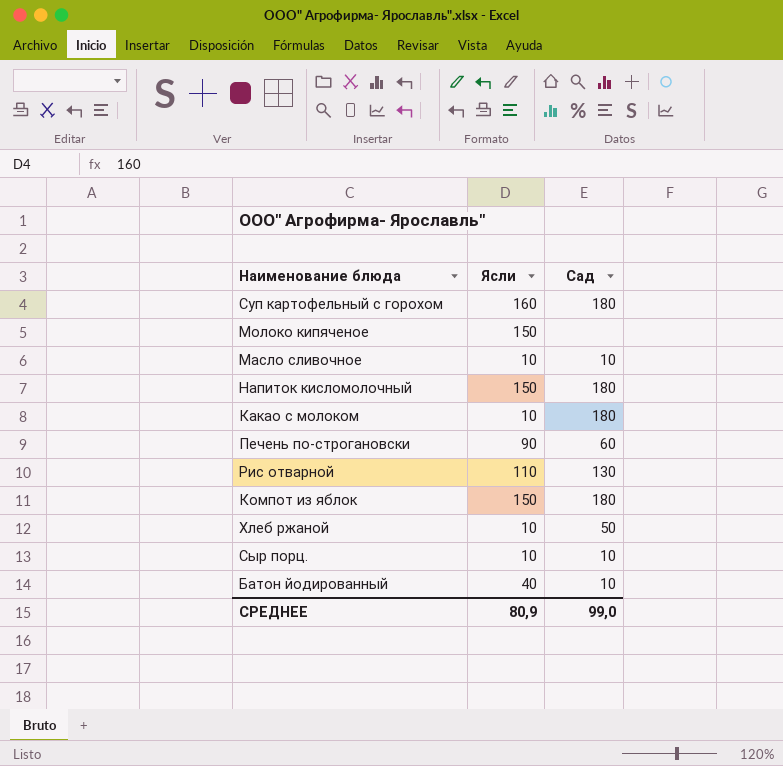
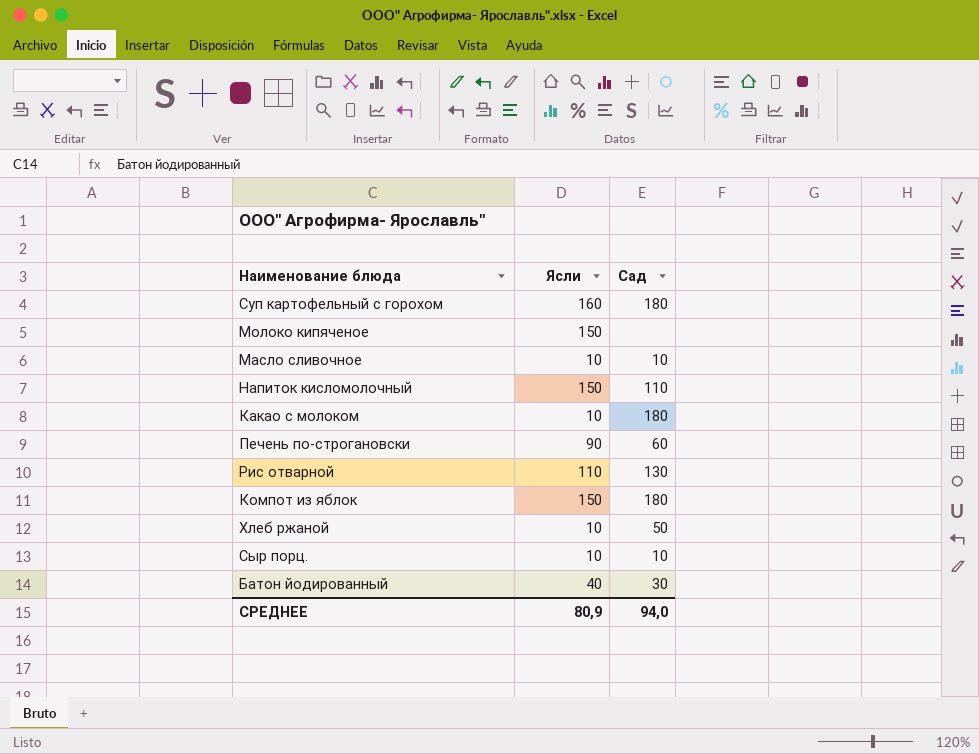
Напиток кисломолочный | Сад: 180 -> 110
Батон йодированный | Сад: 10 -> 30
СРЕДНЕЕ | Сад: 99,0 -> 94,0

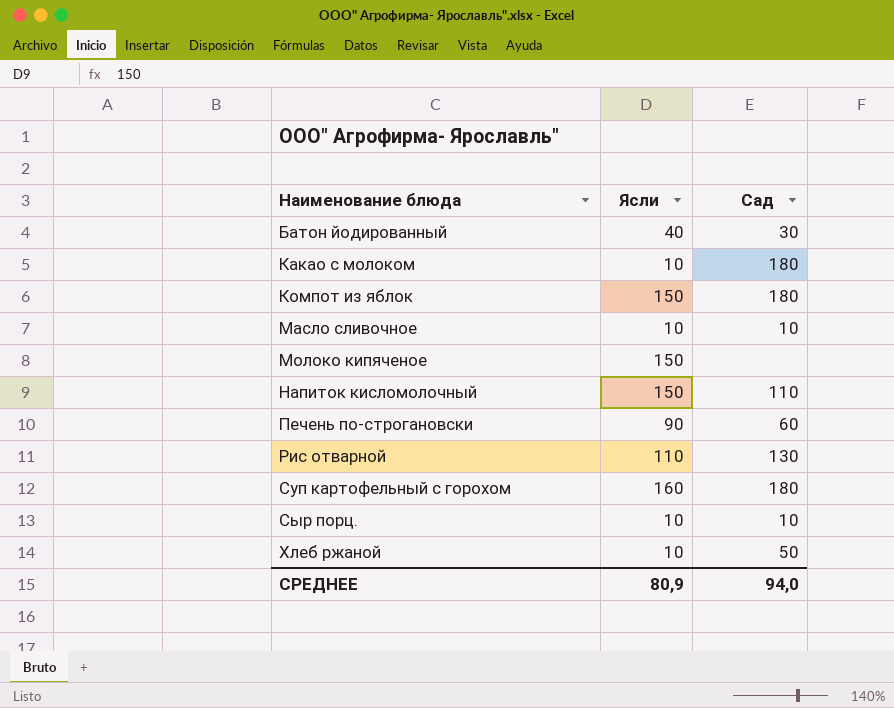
row order: none -> Наименование блюда ascending

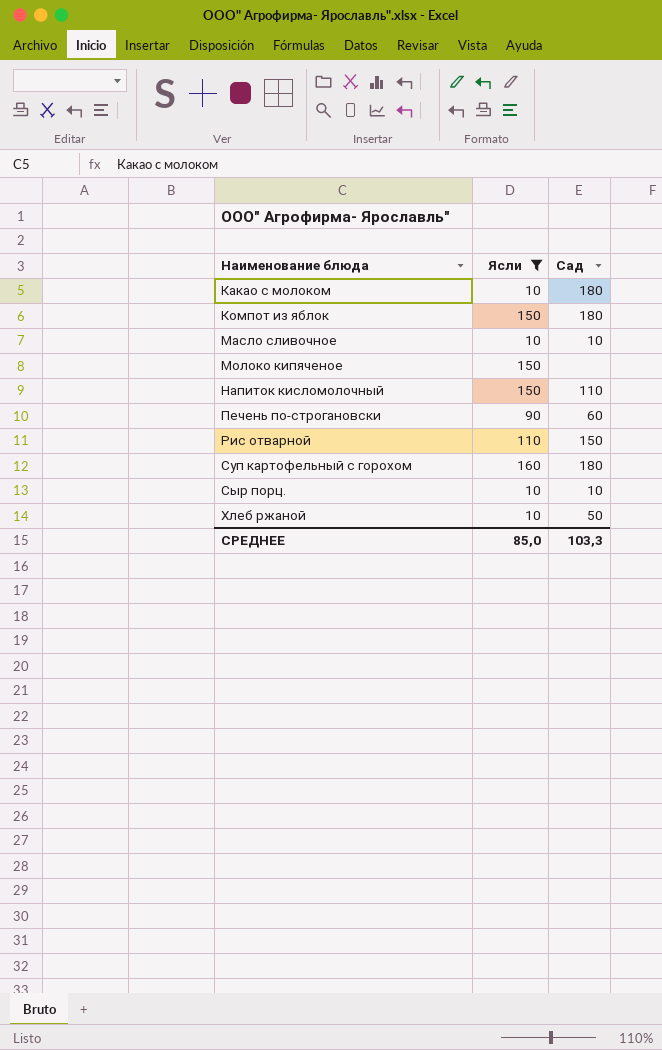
filter: none -> Ясли != 40
Рис отварной | Сад: 130 -> 150
СРЕДНЕЕ | Ясли: 80,9 -> 85,0
СРЕДНЕЕ | Сад: 94,0 -> 103,3

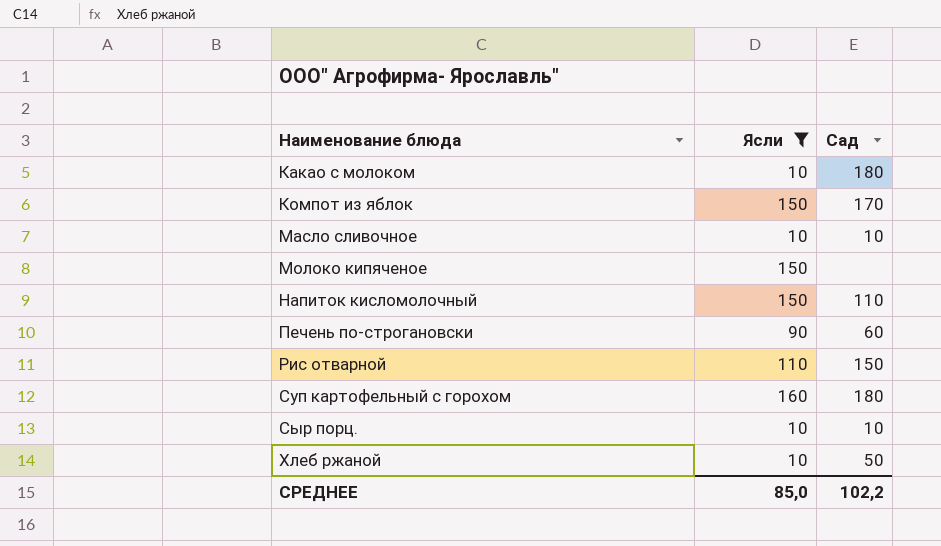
Компот из яблок | Сад: 180 -> 170
СРЕДНЕЕ | Сад: 103,3 -> 102,2

